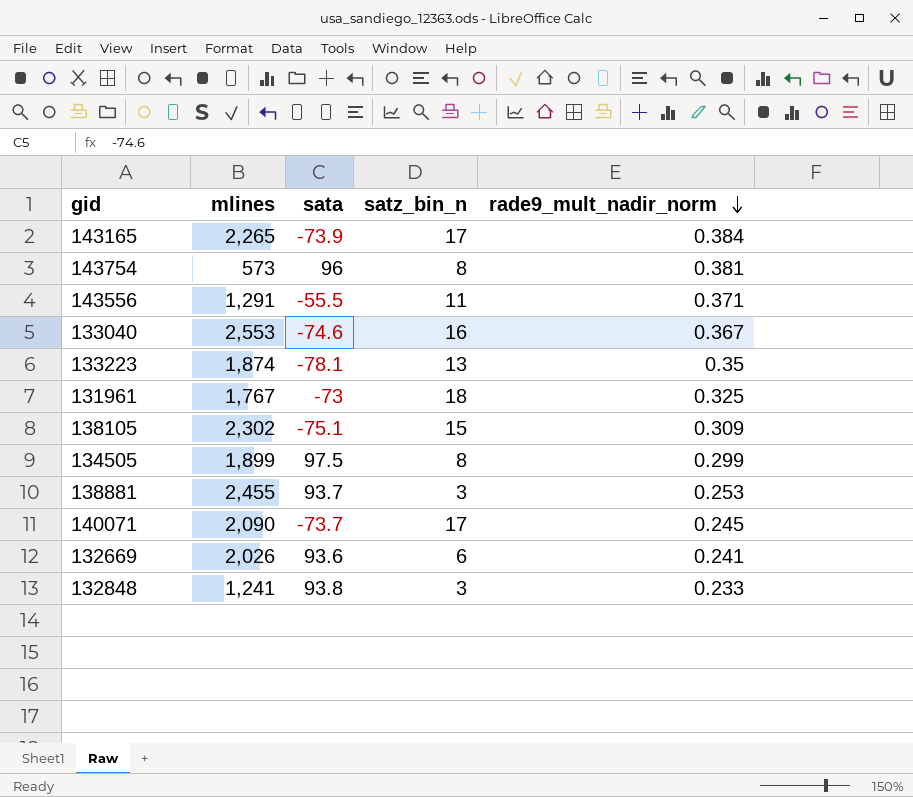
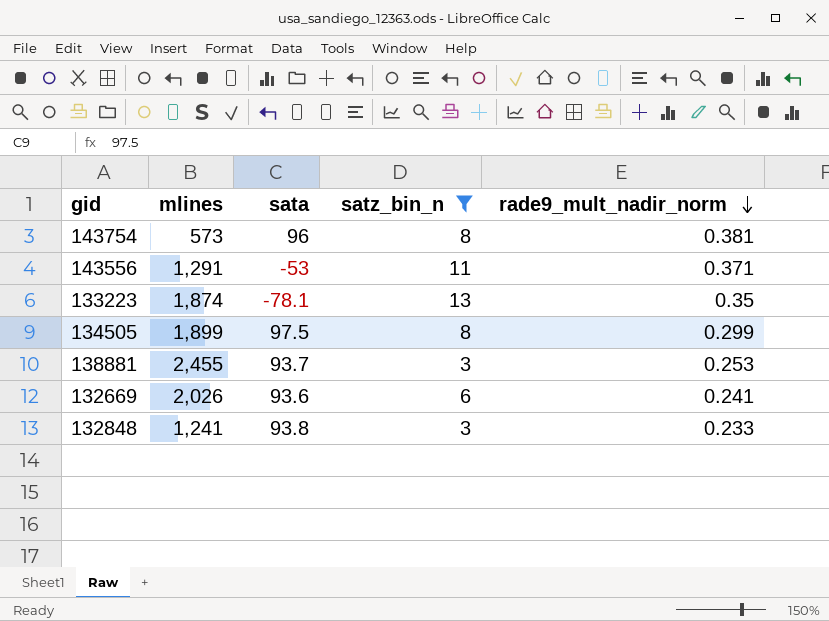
filter: none -> satz_bin_n <= 13
143556 | sata: -55.5 -> -53

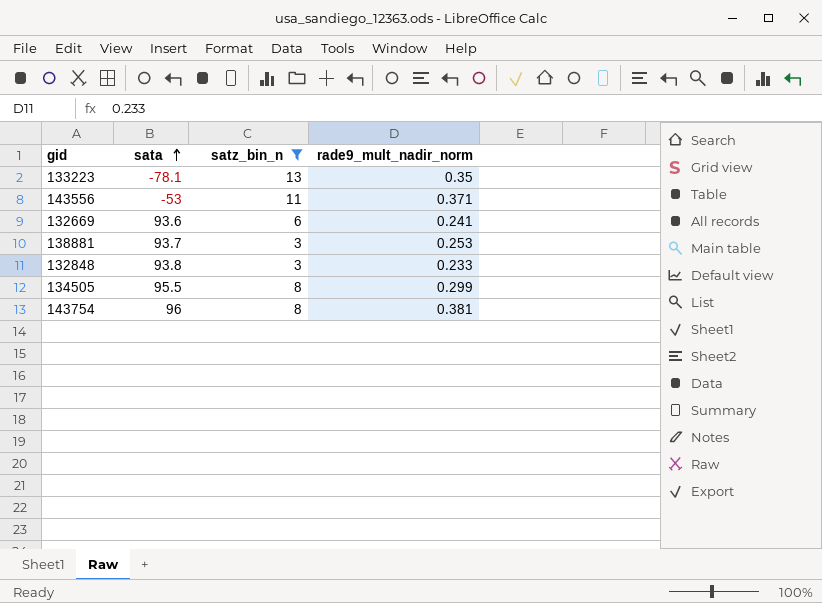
row order: rade9_mult_nadir_norm descending -> sata ascending
column mlines | position: 2 -> none
134505 | sata: 97.5 -> 95.5

